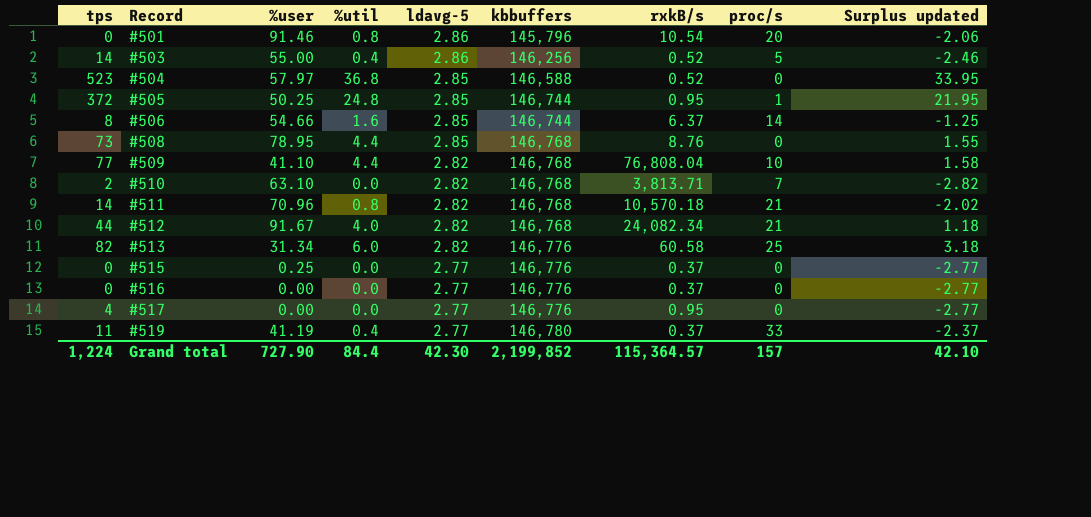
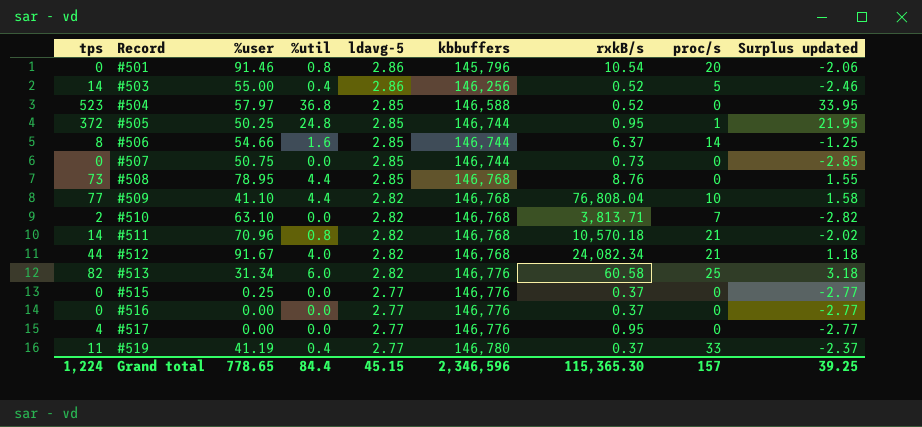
row #507: none -> 0 | 50.75 | 0.0 | 2.85 | 146,744 | 0.73 | 0 | -2.85
Grand total | %user: 727.90 -> 778.65
Grand total | ldavg-5: 42.30 -> 45.15
Grand total | kbbuffers: 2,199,852 -> 2,346,596
Grand total | rxkB/s: 115,364.57 -> 115,365.30
Grand total | Surplus updated: 42.10 -> 39.25

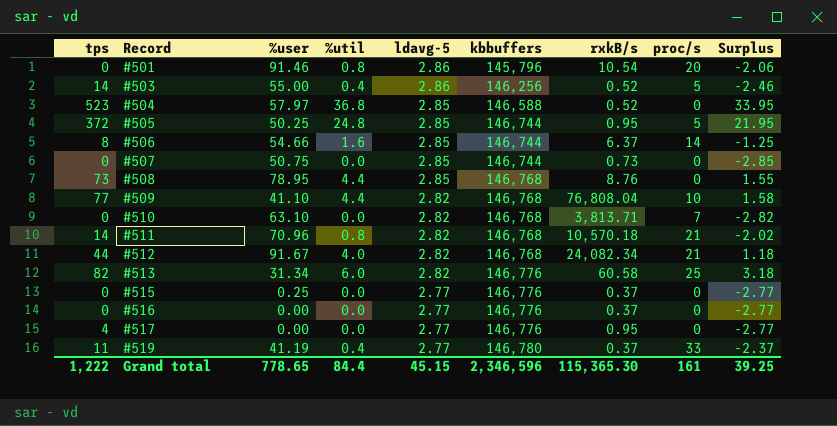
column name: Surplus updated -> Surplus
#505 | proc/s: 1 -> 5
#510 | tps: 2 -> 0
Grand total | tps: 1,224 -> 1,222
Grand total | proc/s: 157 -> 161

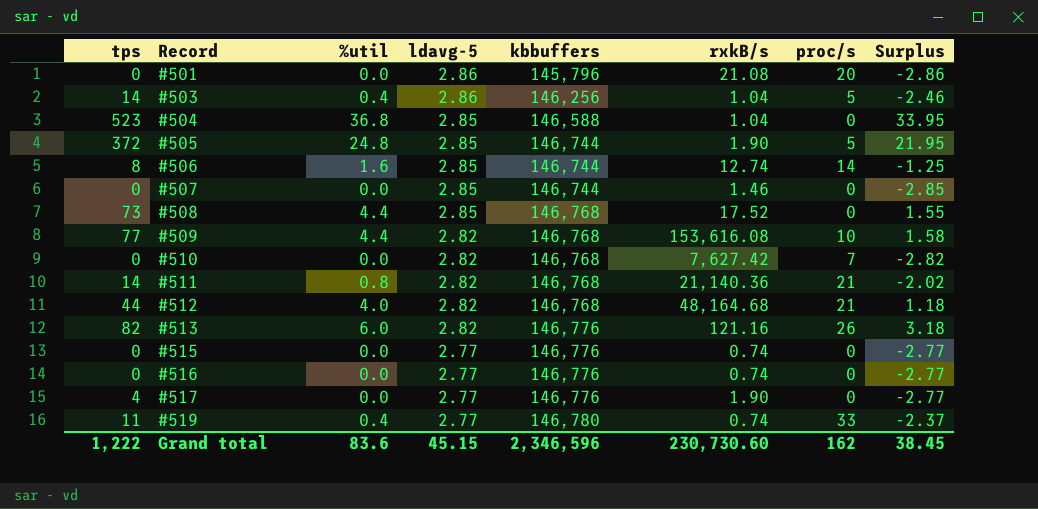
column %user | position: 3 -> none
#501 | %util: 0.8 -> 0.0
#501 | rxkB/s: 10.54 -> 21.08
#501 | Surplus: -2.06 -> -2.86
#503 | rxkB/s: 0.52 -> 1.04
#504 | rxkB/s: 0.52 -> 1.04
#505 | rxkB/s: 0.95 -> 1.90
#506 | rxkB/s: 6.37 -> 12.74
#507 | rxkB/s: 0.73 -> 1.46
#508 | rxkB/s: 8.76 -> 17.52
#509 | rxkB/s: 76,808.04 -> 153,616.08
#510 | rxkB/s: 3,813.71 -> 7,627.42
#511 | rxkB/s: 10,570.18 -> 21,140.36
#512 | rxkB/s: 24,082.34 -> 48,164.68
#513 | rxkB/s: 60.58 -> 121.16
#513 | proc/s: 25 -> 26
#515 | rxkB/s: 0.37 -> 0.74
#516 | rxkB/s: 0.37 -> 0.74
#517 | rxkB/s: 0.95 -> 1.90
#519 | rxkB/s: 0.37 -> 0.74
Grand total | %util: 84.4 -> 83.6
Grand total | rxkB/s: 115,365.30 -> 230,730.60
Grand total | proc/s: 161 -> 162
Grand total | Surplus: 39.25 -> 38.45

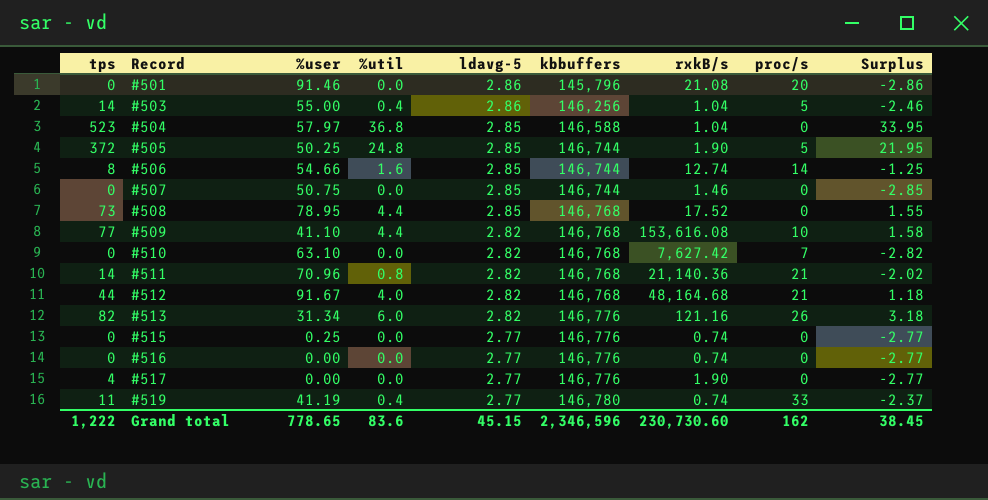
column %user | position: none -> 3

